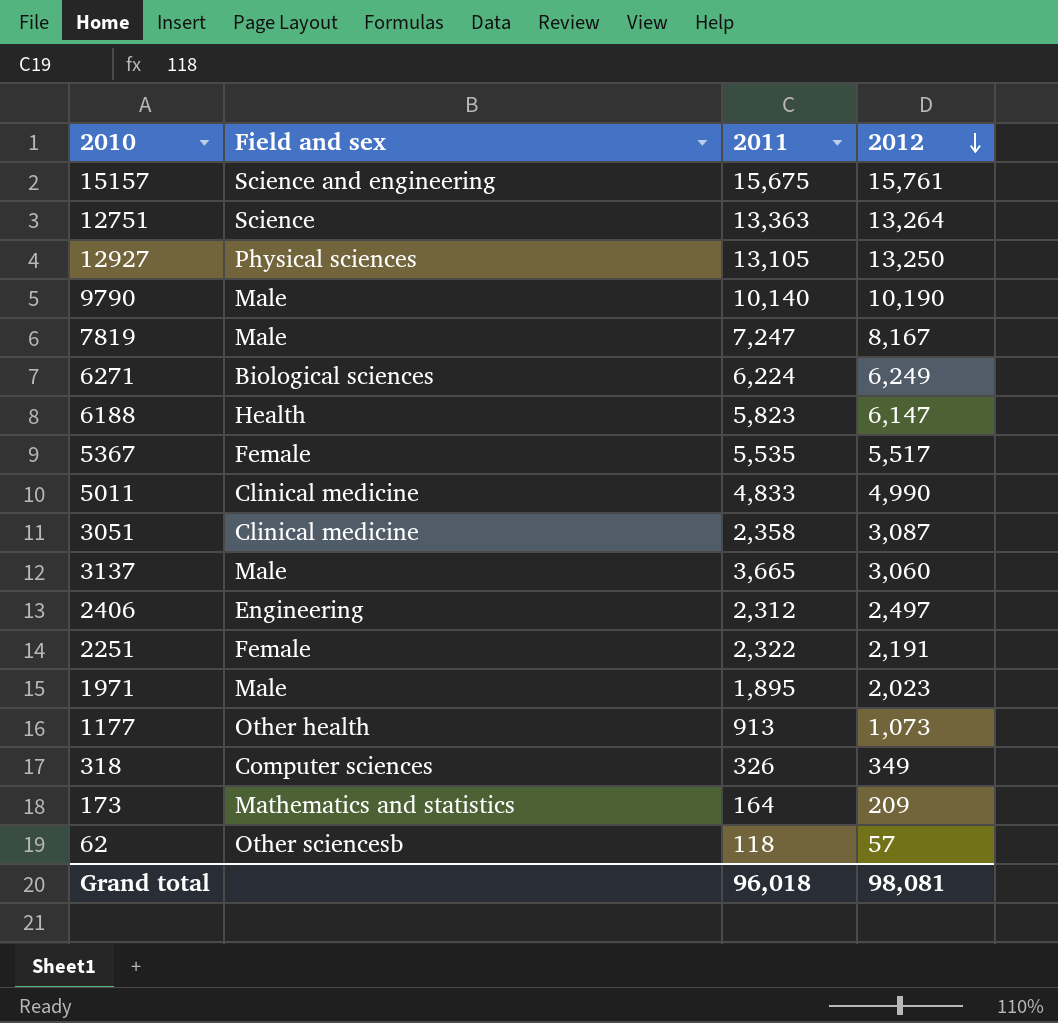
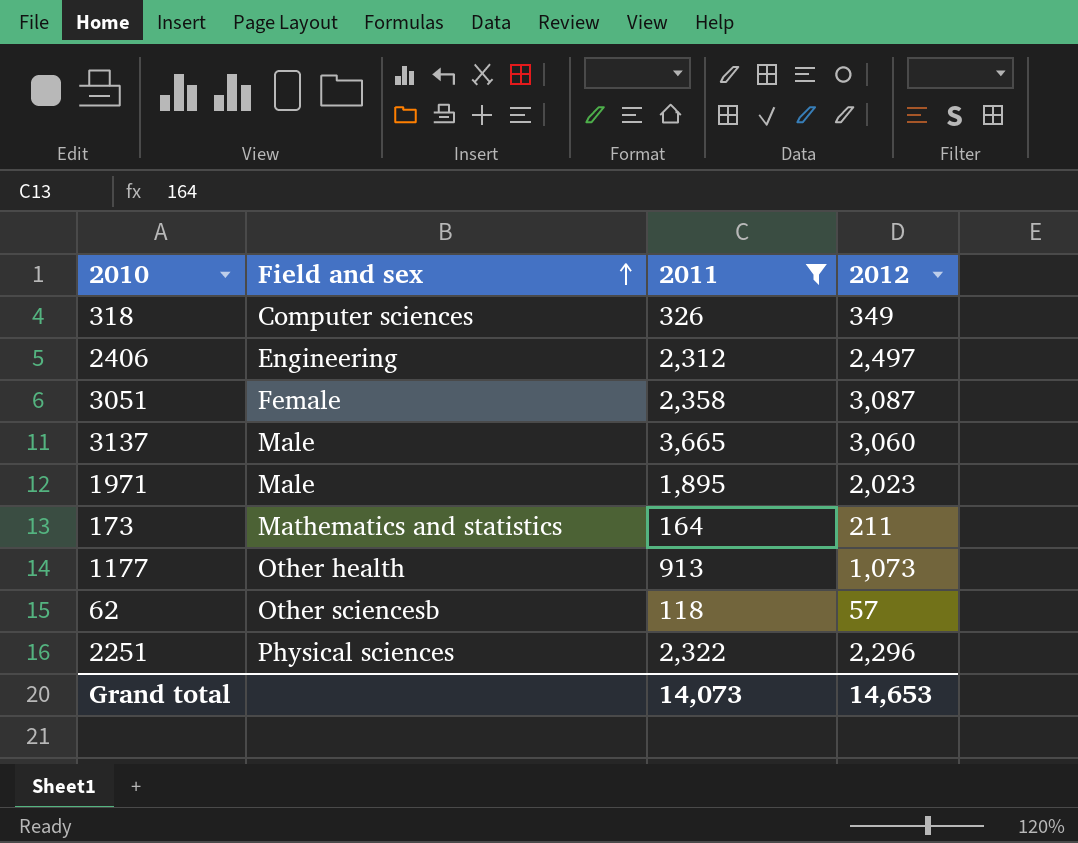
filter: none -> 2011 <= 3,665
row order: 2012 descending -> Field and sex ascending
3051 | Field and sex: Clinical medicine -> Female
173 | 2012: 209 -> 211
2251 | Field and sex: Female -> Physical sciences
2251 | 2012: 2,191 -> 2,296
Grand total | 2011: 96,018 -> 14,073
Grand total | 2012: 98,081 -> 14,653

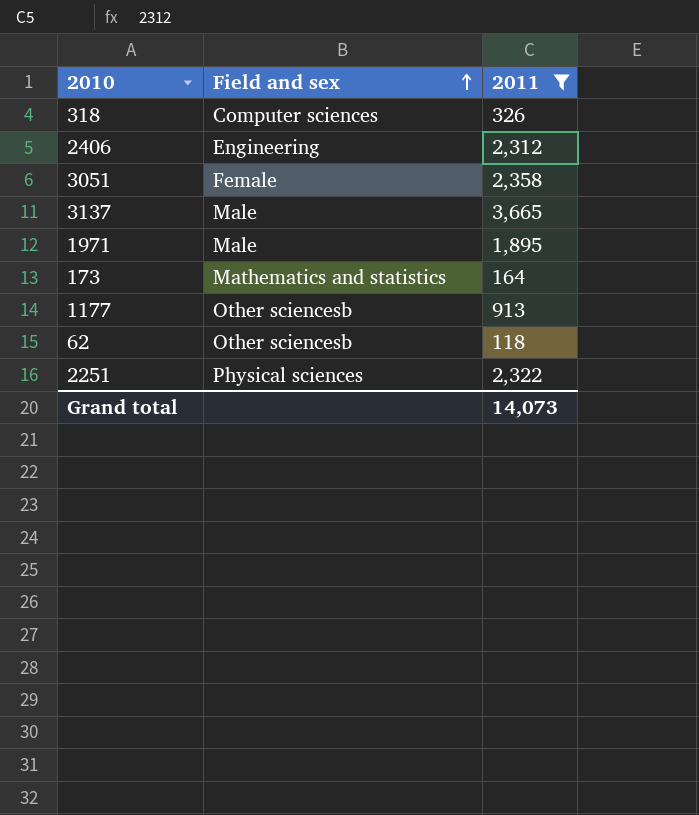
column 2012 | position: 4 -> none
1177 | Field and sex: Other health -> Other sciencesb

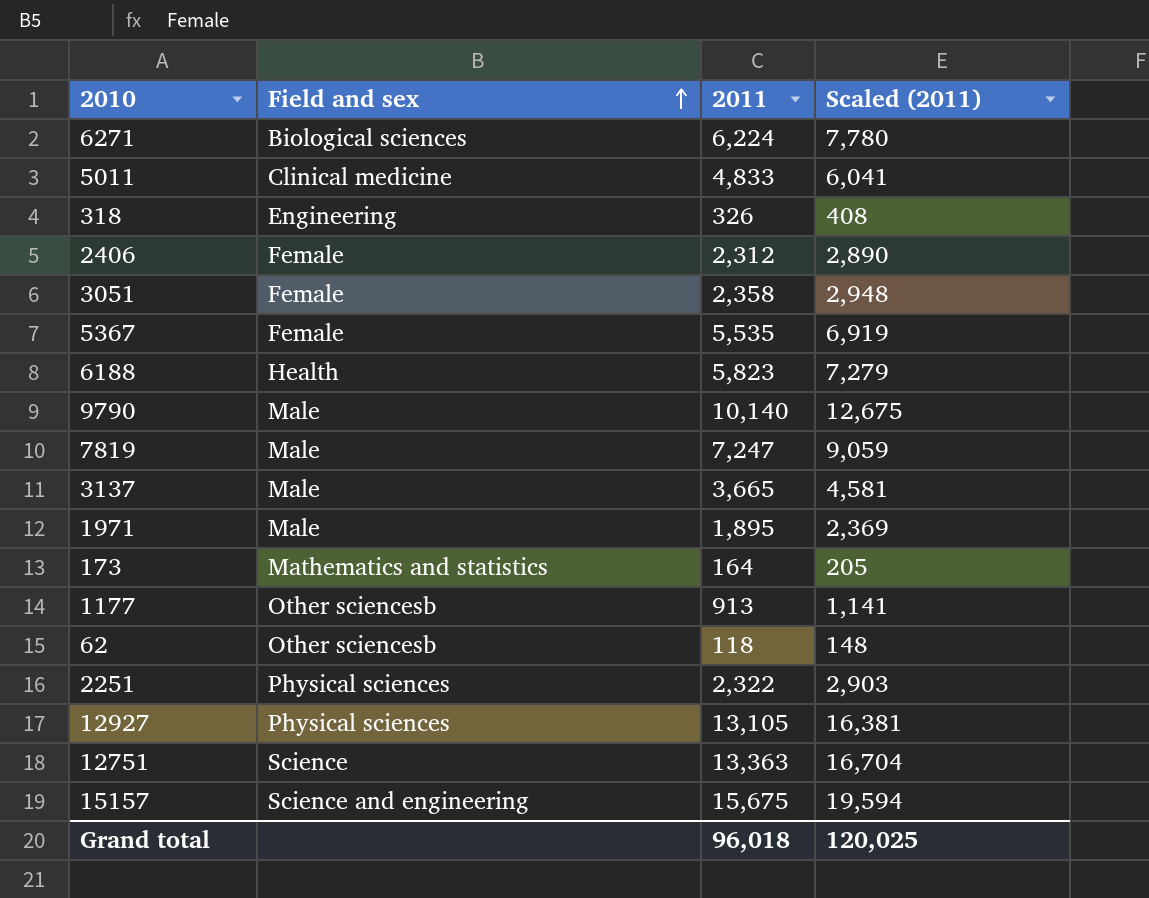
filter: 2011 <= 3,665 -> none
column Scaled (2011) | formula: none -> [2011] * 1.25
318 | Field and sex: Computer sciences -> Engineering
2406 | Field and sex: Engineering -> Female
Grand total | 2011: 14,073 -> 96,018

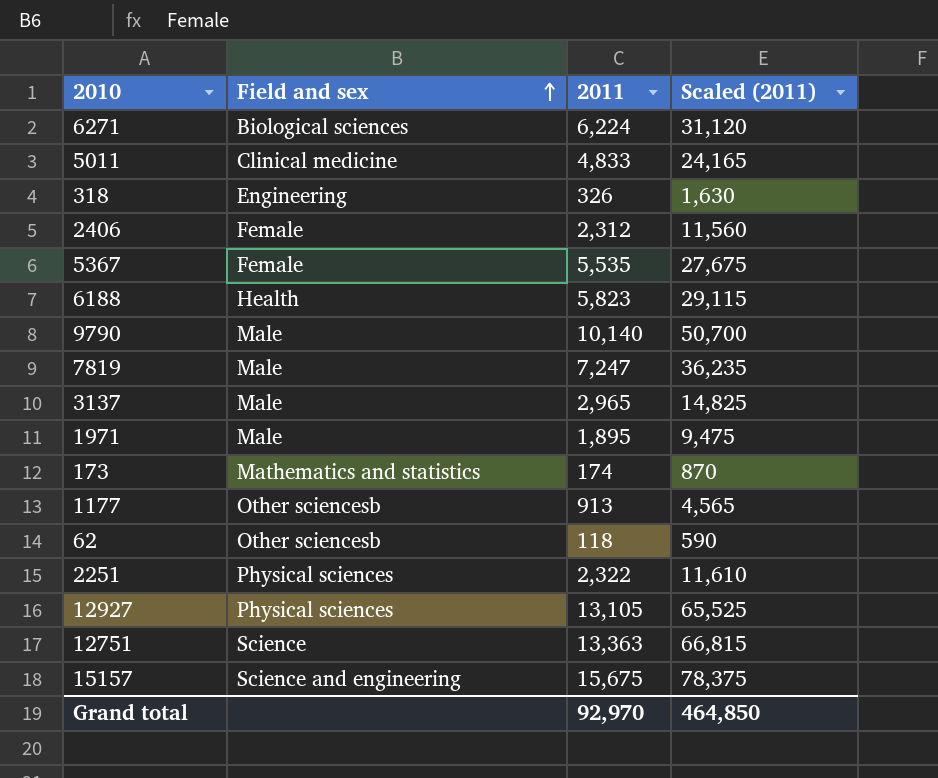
column Scaled (2011) | formula: [2011] * 1.25 -> [2011] * 5
row 3051: Female | 2,358 | 2,948 -> none
3137 | 2011: 3,665 -> 2,965
173 | 2011: 164 -> 174
Grand total | 2011: 96,018 -> 92,970
Grand total | Scaled (2011): 120,025 -> 464,850

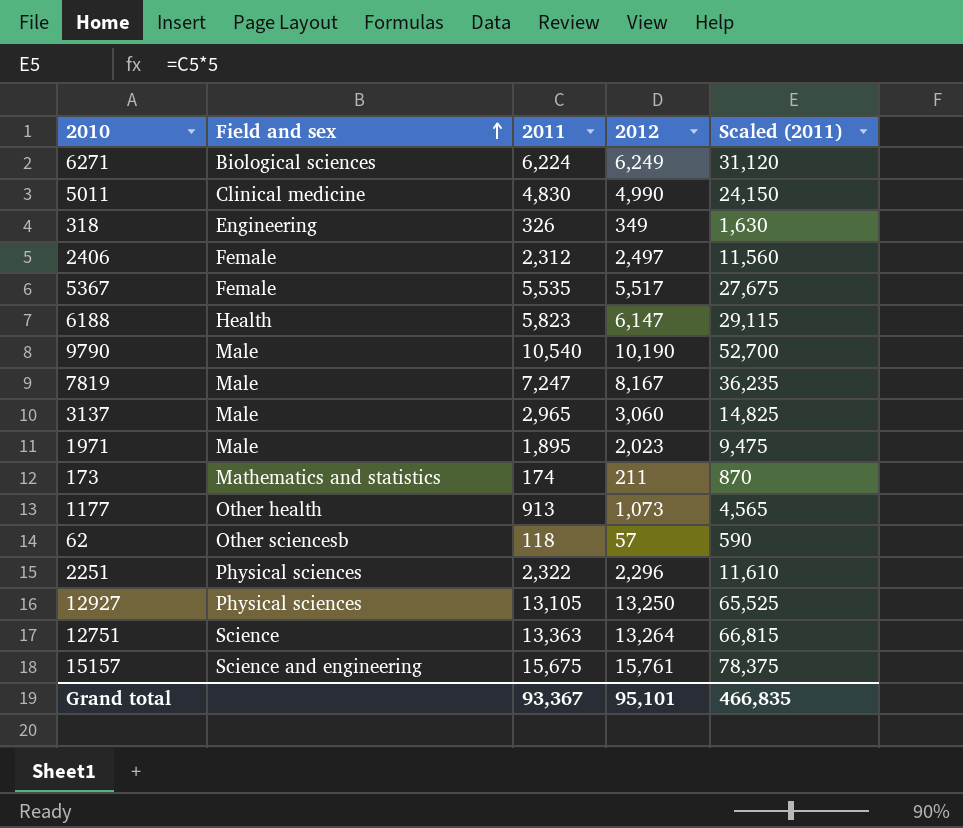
column 2012 | position: none -> 4
5011 | 2011: 4,833 -> 4,830
5011 | Scaled (2011): 24,165 -> 24,150
9790 | 2011: 10,140 -> 10,540
9790 | Scaled (2011): 50,700 -> 52,700
1177 | Field and sex: Other sciencesb -> Other health
Grand total | 2011: 92,970 -> 93,367
Grand total | Scaled (2011): 464,850 -> 466,835

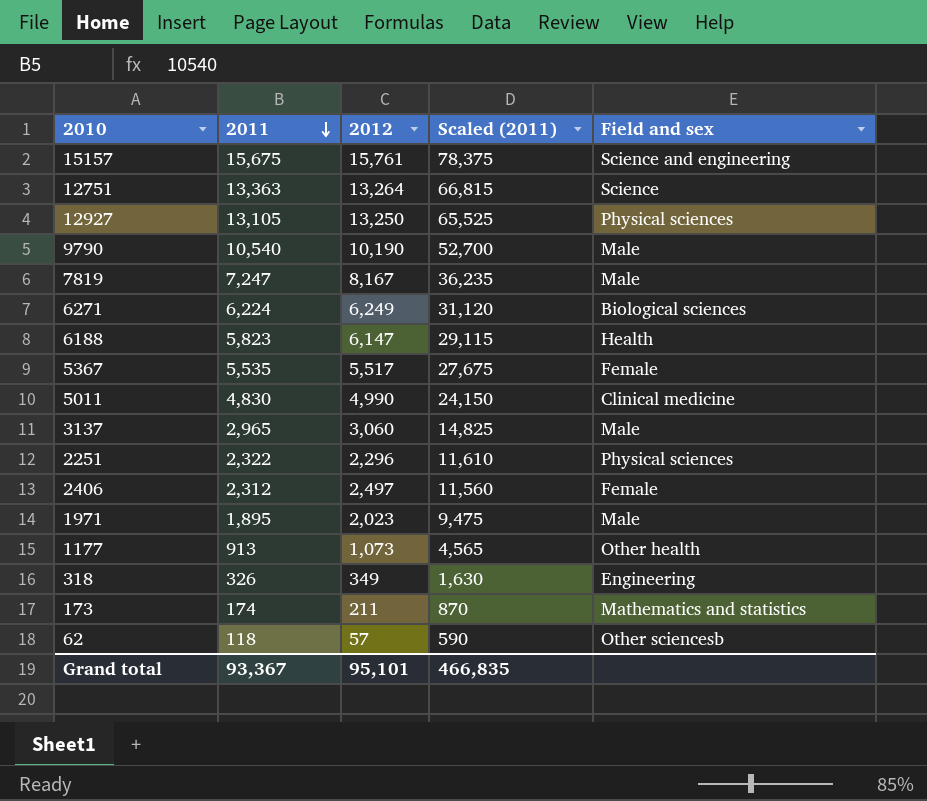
row order: Field and sex ascending -> 2011 descending
column Field and sex | position: 2 -> 5

